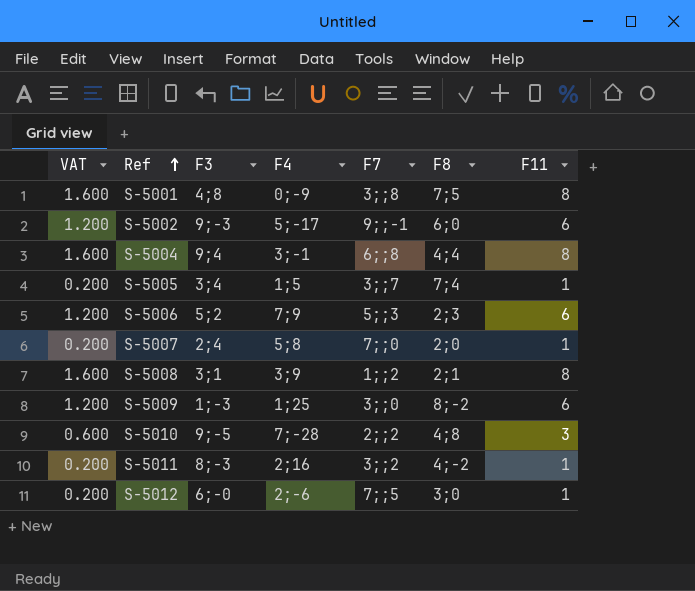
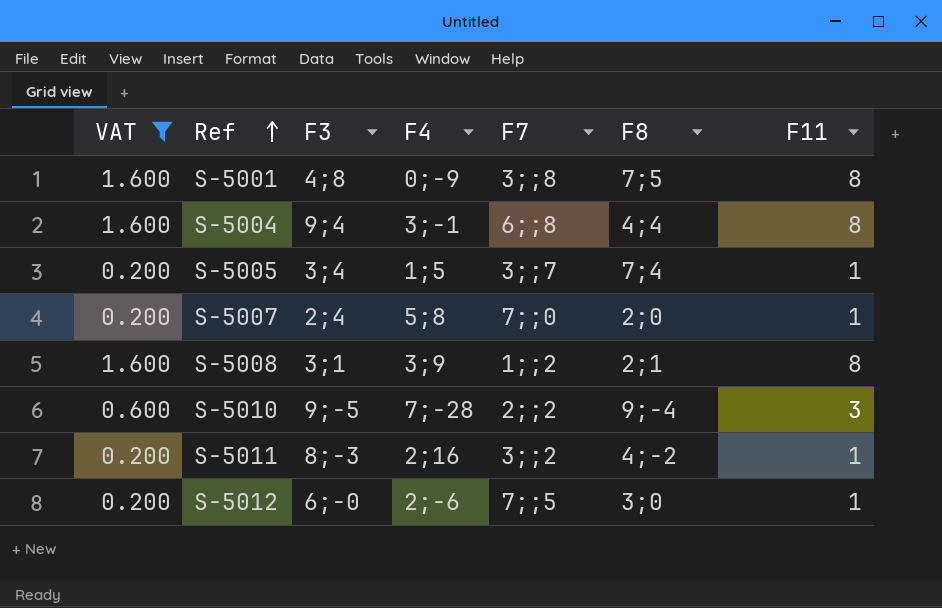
filter: none -> VAT != 1.200
S-5010 | F8: 4;8 -> 9;-4

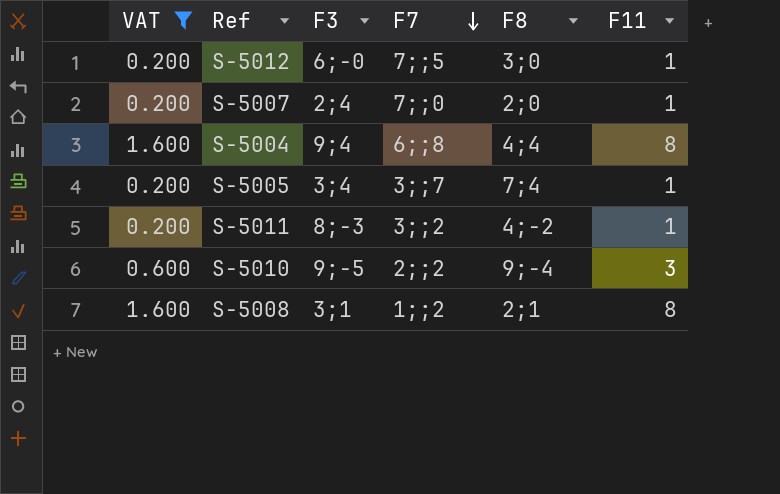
row order: Ref ascending -> F7 descending
column F4 | position: 4 -> none
row S-5001: 1.600 | 4;8 | 0;-9 | 3;;8 | 7;5 | 8 -> none

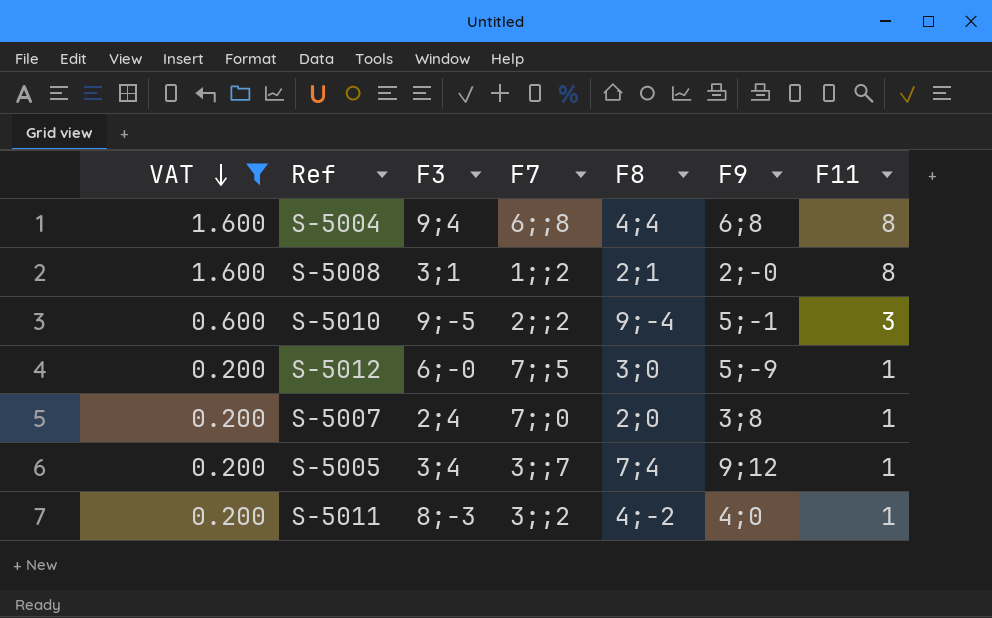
row order: F7 descending -> VAT descending
column F9 | position: none -> 6

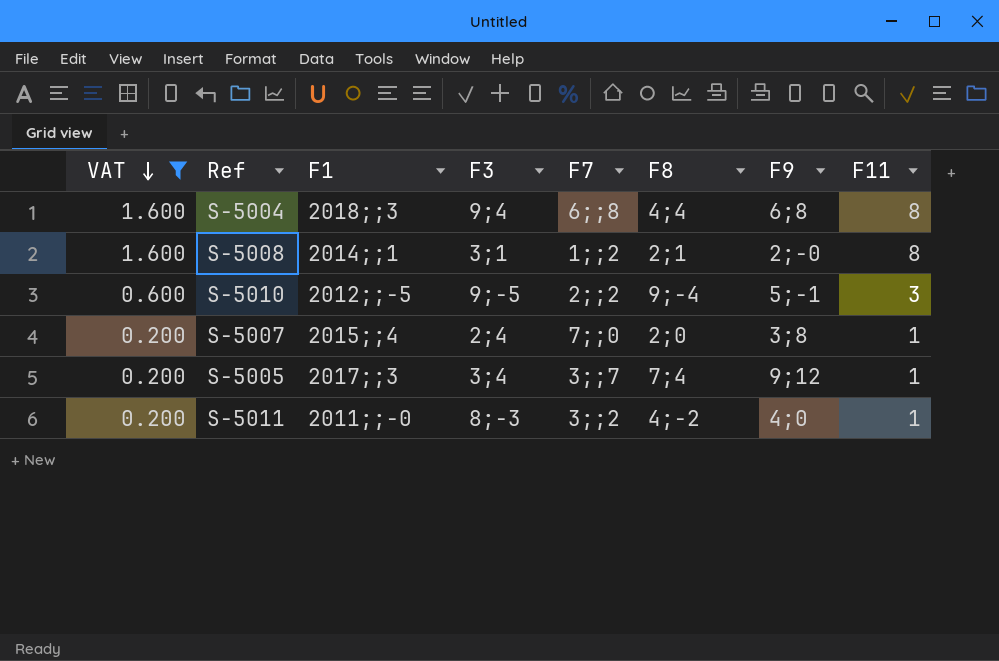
column F1 | position: none -> 3
row S-5012: 0.200 | 6;-0 | 7;;5 | 3;0 | 5;-9 | 1 -> none

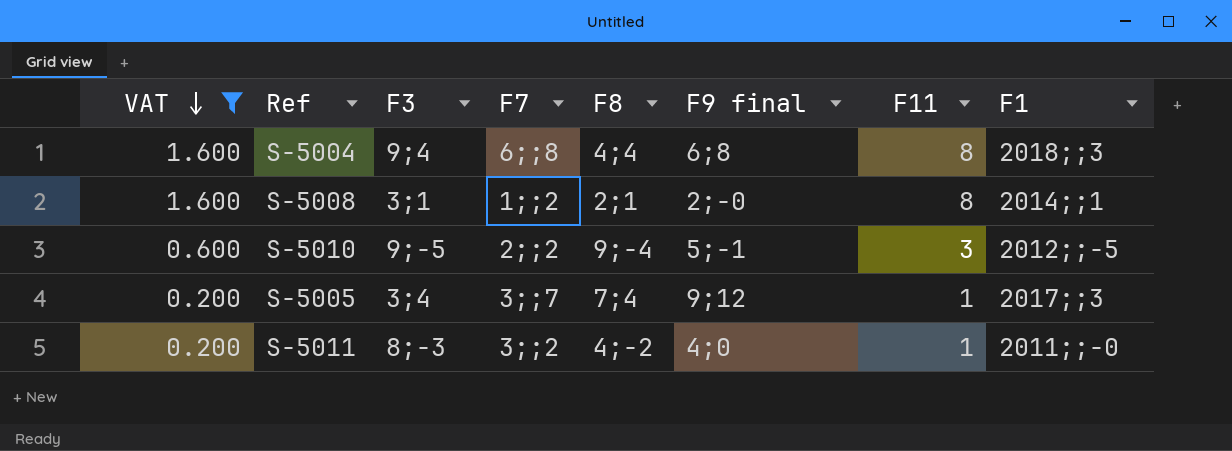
column name: F9 -> F9 final
column F1 | position: 3 -> 8
row S-5007: 0.200 | 2015;;4 | 2;4 | 7;;0 | 2;0 | 3;8 | 1 -> none

